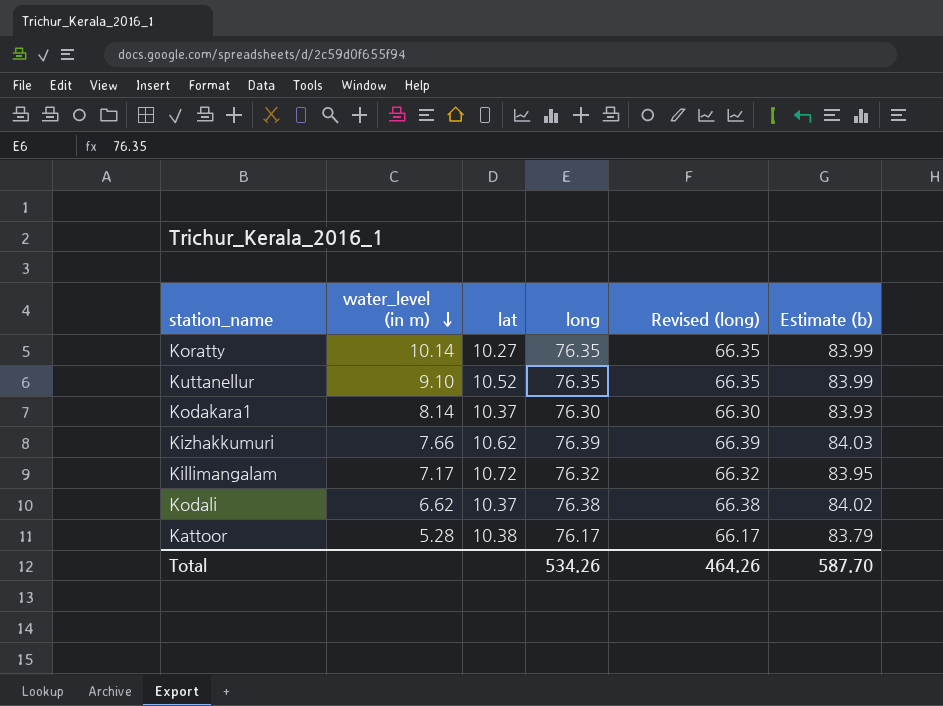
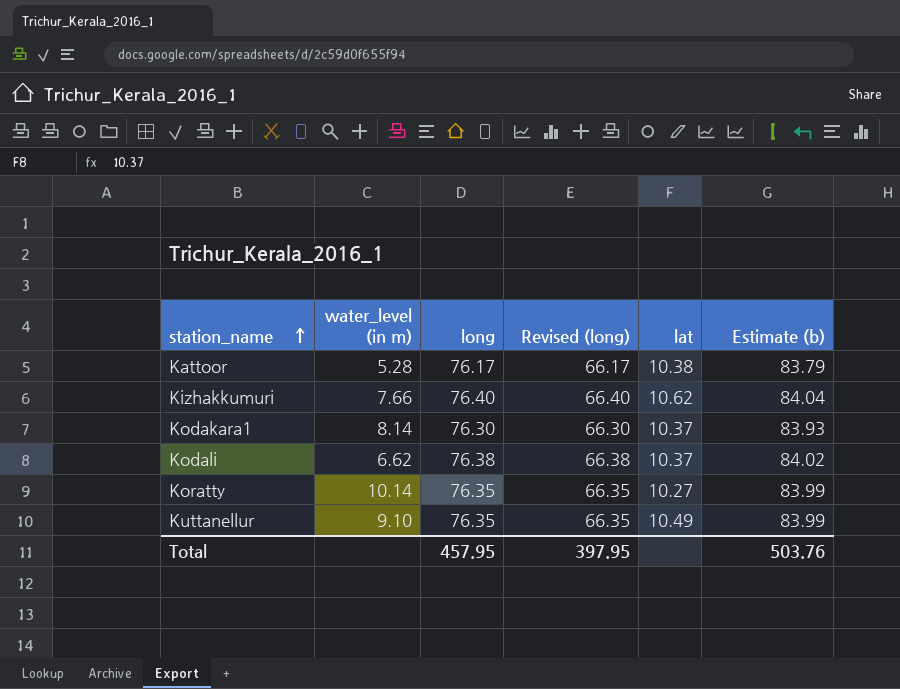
row order: water_level (in m) descending -> station_name ascending
column lat | position: 3 -> 5
row Killimangalam: 7.17 | 10.72 | 76.32 | 66.32 | 83.95 -> none
Kizhakkumuri | long: 76.39 -> 76.40
Kizhakkumuri | Revised (long): 66.39 -> 66.40
Kizhakkumuri | Estimate (b): 84.03 -> 84.04
Kuttanellur | lat: 10.52 -> 10.49
Total | long: 534.26 -> 457.95
Total | Revised (long): 464.26 -> 397.95
Total | Estimate (b): 587.70 -> 503.76

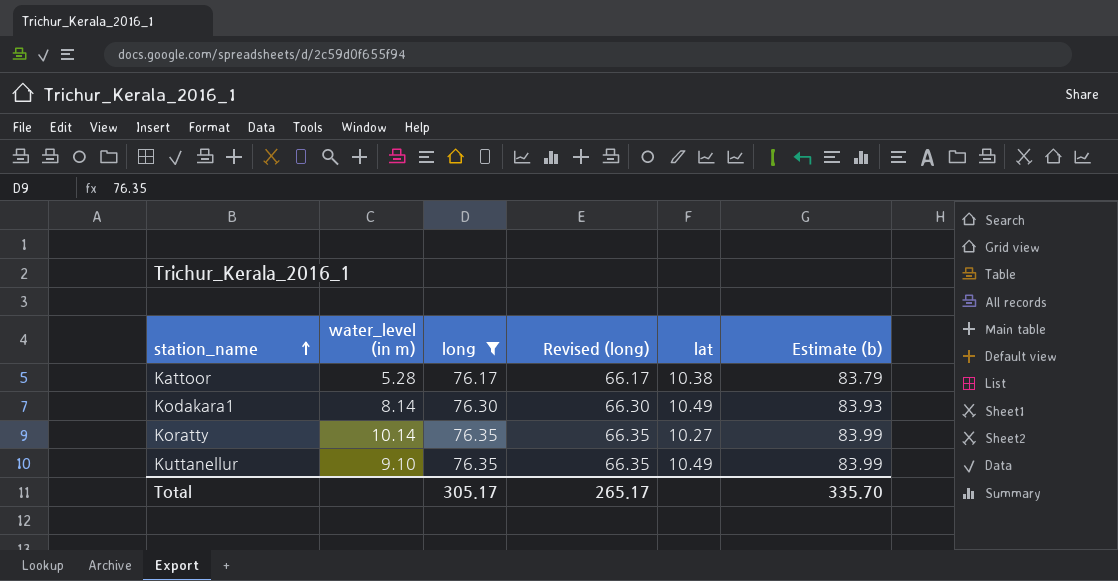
filter: none -> long <= 76.35
Kodakara1 | lat: 10.37 -> 10.49
Total | long: 457.95 -> 305.17
Total | Revised (long): 397.95 -> 265.17
Total | Estimate (b): 503.76 -> 335.70

